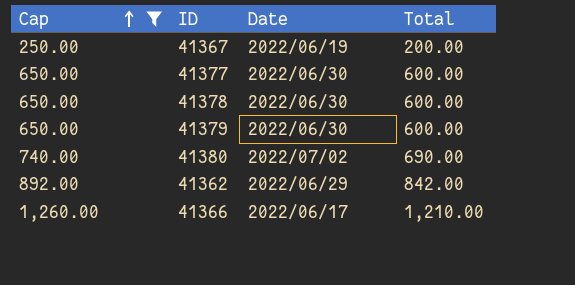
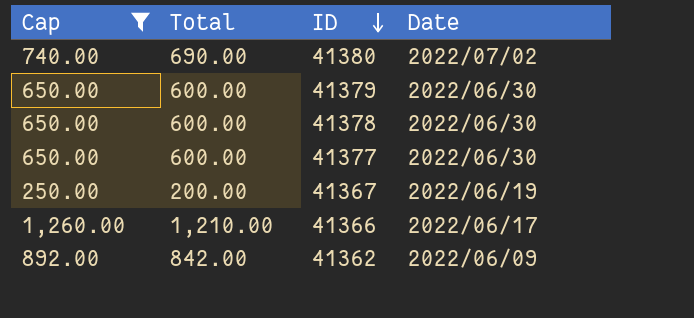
row order: Cap ascending -> ID descending
column Total | position: 4 -> 2
41362 | Date: 2022/06/29 -> 2022/06/09

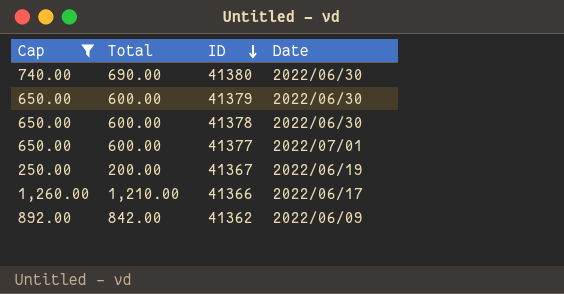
41380 | Date: 2022/07/02 -> 2022/06/30
41377 | Date: 2022/06/30 -> 2022/07/01

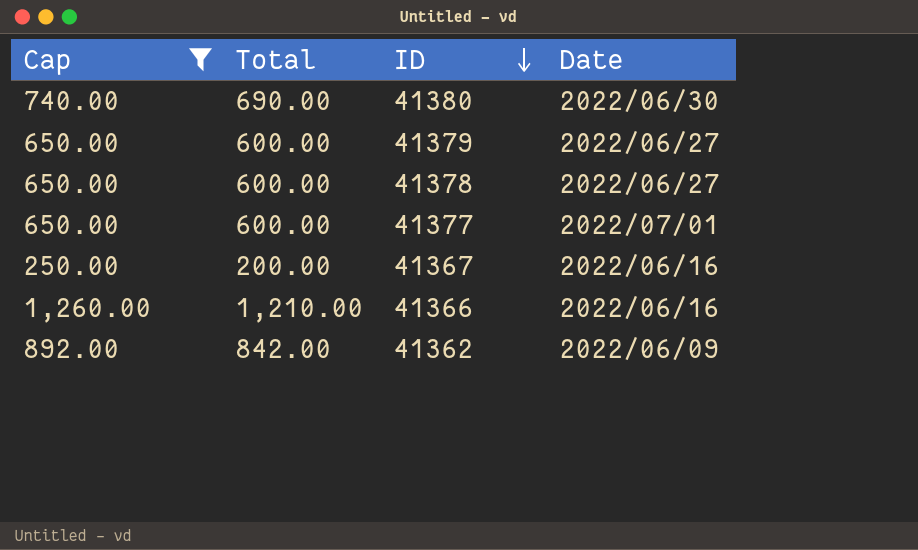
41379 | Date: 2022/06/30 -> 2022/06/27
41378 | Date: 2022/06/30 -> 2022/06/27
41367 | Date: 2022/06/19 -> 2022/06/16
41366 | Date: 2022/06/17 -> 2022/06/16

